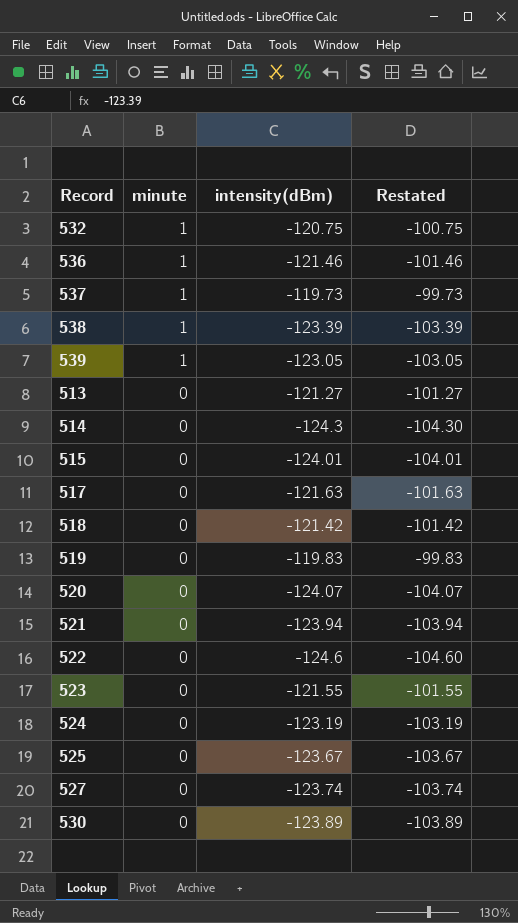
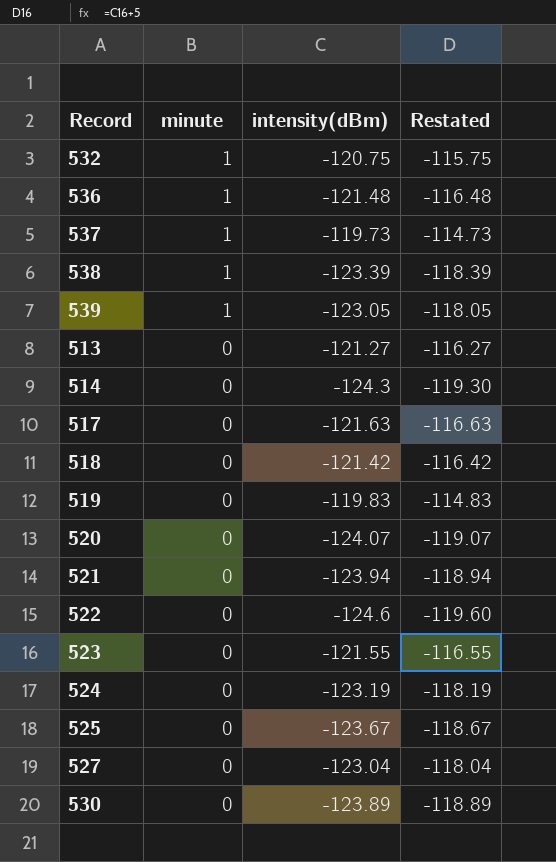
column Restated | formula: [intensity(dBm)] + 20 -> [intensity(dBm)] + 5
row 515: 0 | -124.01 | -104.01 -> none
536 | intensity(dBm): -121.46 -> -121.48
527 | intensity(dBm): -123.74 -> -123.04

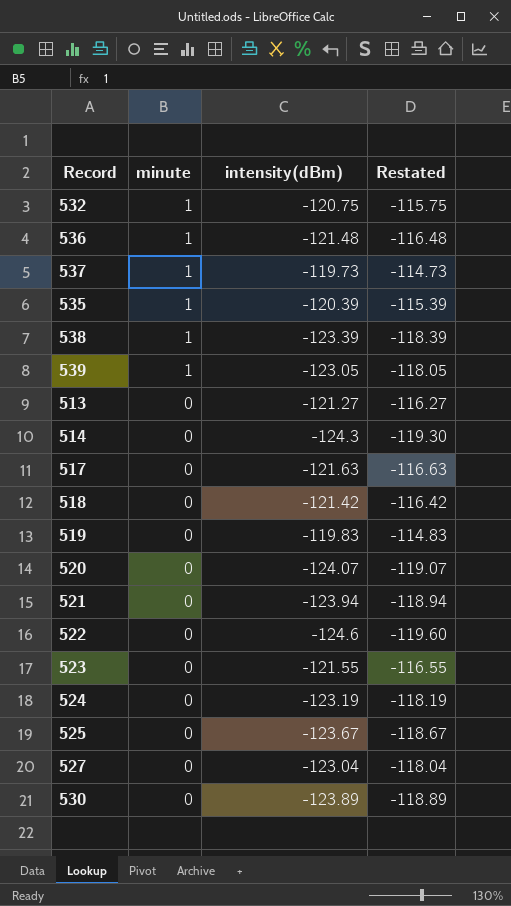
row 535: none -> 1 | -120.39 | -115.39

